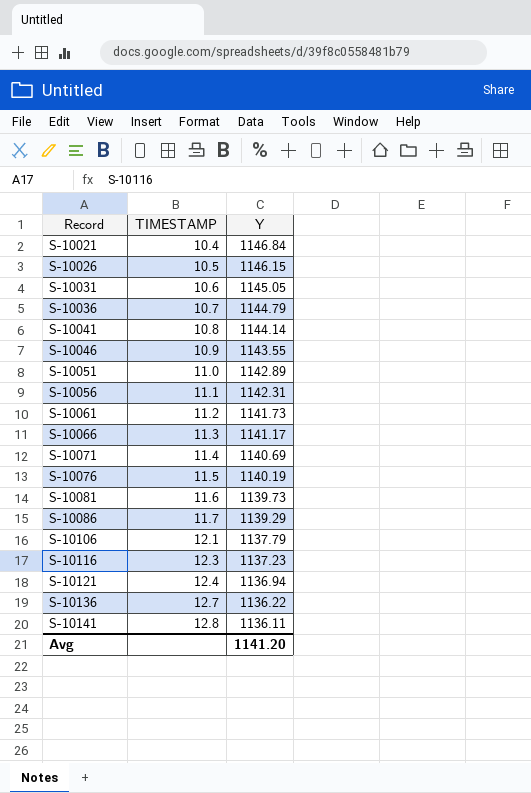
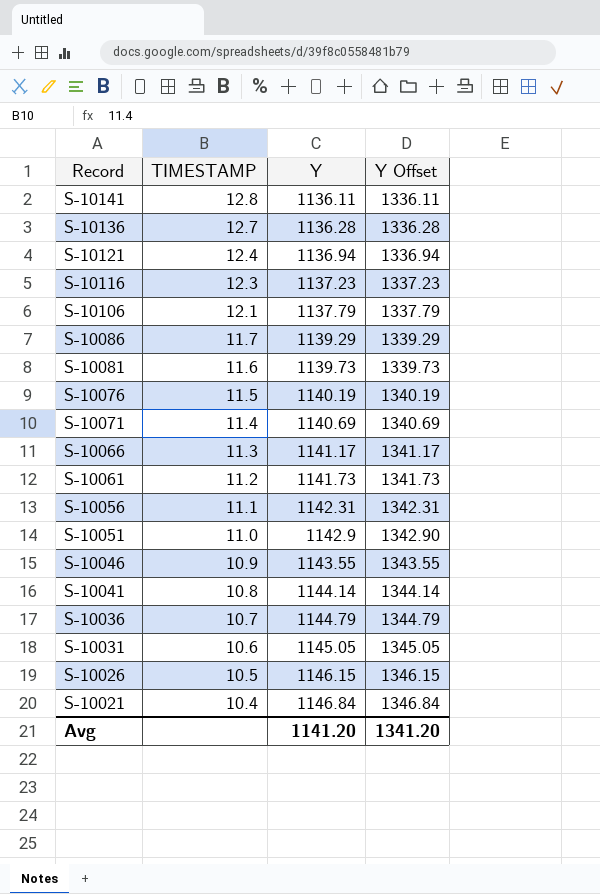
row order: Record ascending -> Record descending
column Y Offset | formula: none -> [Y] + 200
S-10136 | Y: 1136.22 -> 1136.28
S-10051 | Y: 1142.89 -> 1142.9

